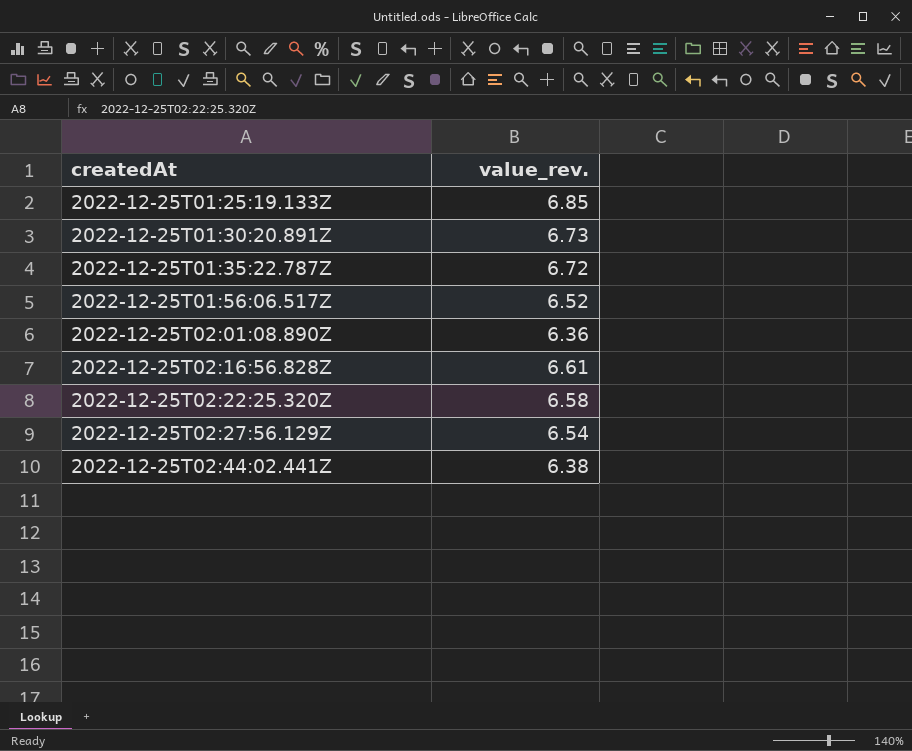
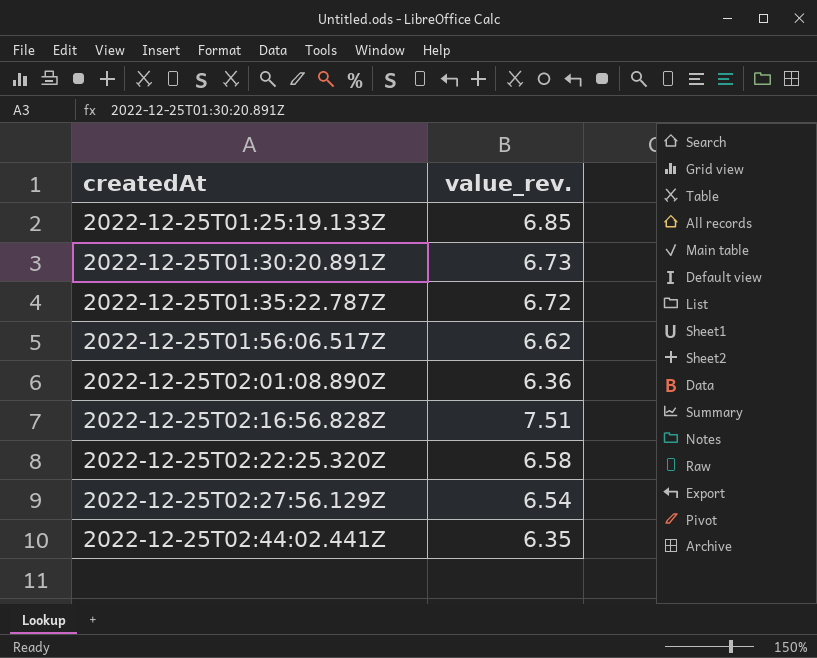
2022-12-25T01:56:06.517Z | value_rev.: 6.52 -> 6.62
2022-12-25T02:16:56.828Z | value_rev.: 6.61 -> 7.51
2022-12-25T02:44:02.441Z | value_rev.: 6.38 -> 6.35

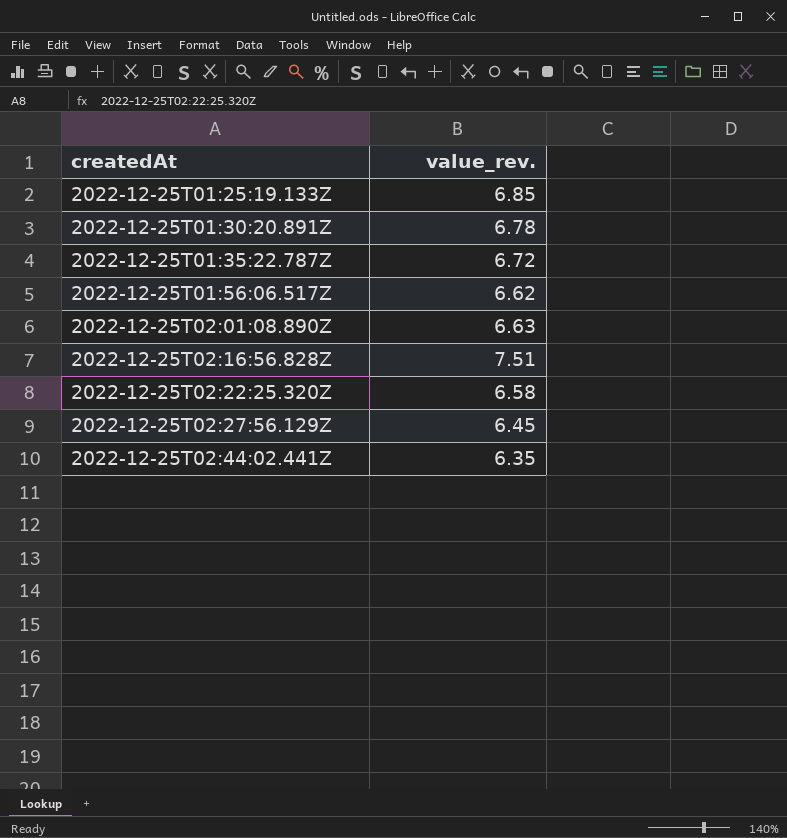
2022-12-25T01:30:20.891Z | value_rev.: 6.73 -> 6.78
2022-12-25T02:01:08.890Z | value_rev.: 6.36 -> 6.63
2022-12-25T02:27:56.129Z | value_rev.: 6.54 -> 6.45

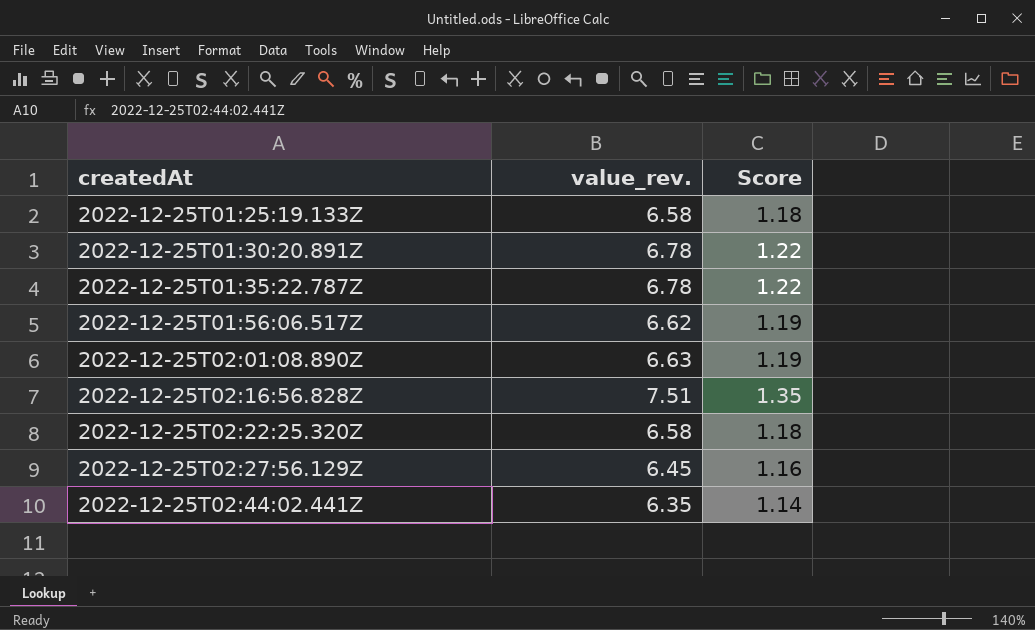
column Score | formula: none -> [value_rev.] * 0.18
2022-12-25T01:25:19.133Z | value_rev.: 6.85 -> 6.58
2022-12-25T01:35:22.787Z | value_rev.: 6.72 -> 6.78

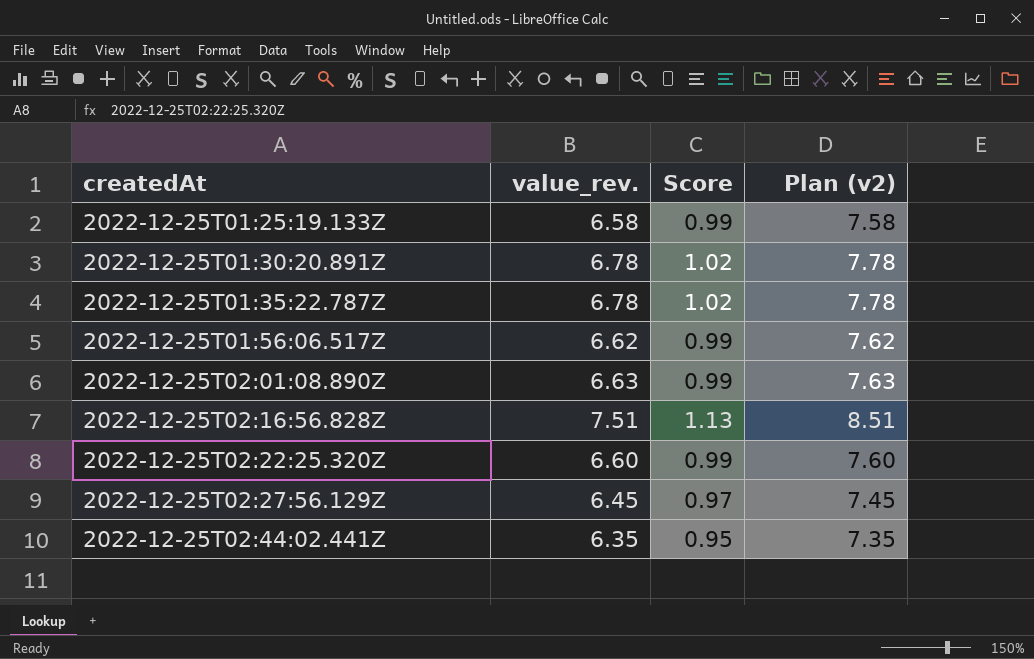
column Score | formula: [value_rev.] * 0.18 -> [value_rev.] * 0.15
column Plan (v2) | formula: none -> [value_rev.] + 1
2022-12-25T02:22:25.320Z | value_rev.: 6.58 -> 6.60

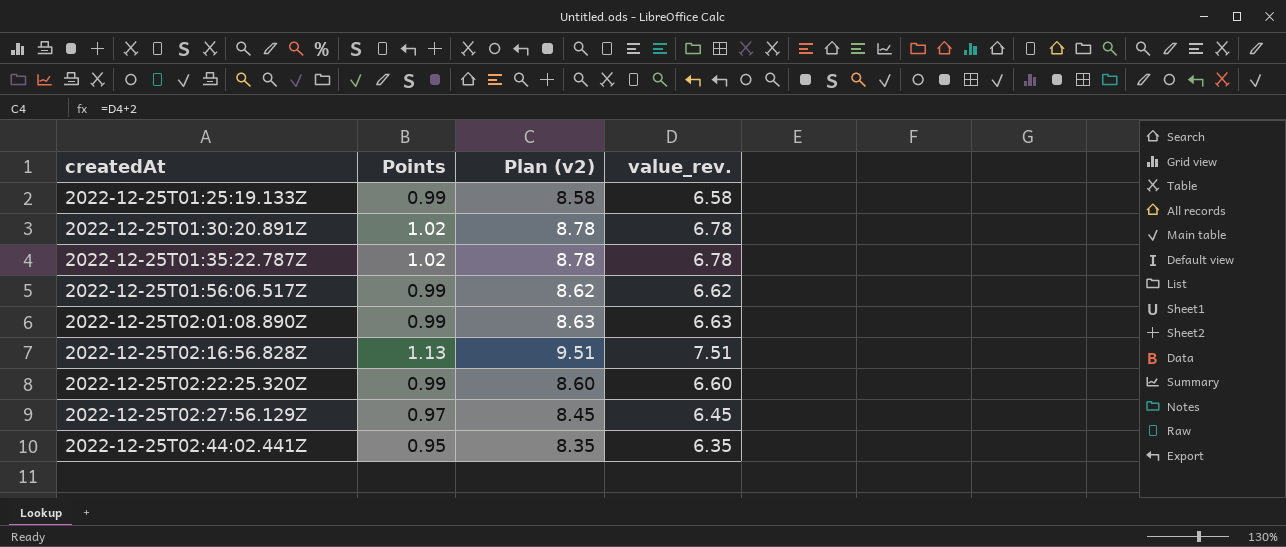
column name: Score -> Points
column Plan (v2) | formula: [value_rev.] + 1 -> [value_rev.] + 2
column value_rev. | position: 2 -> 4

